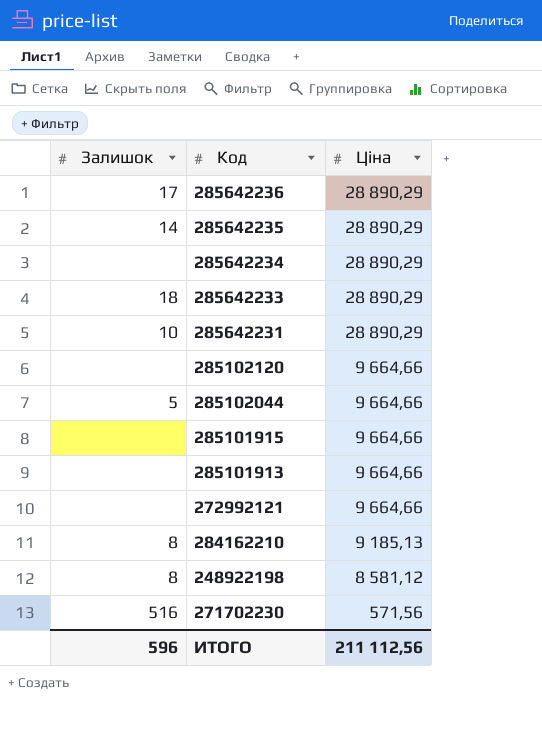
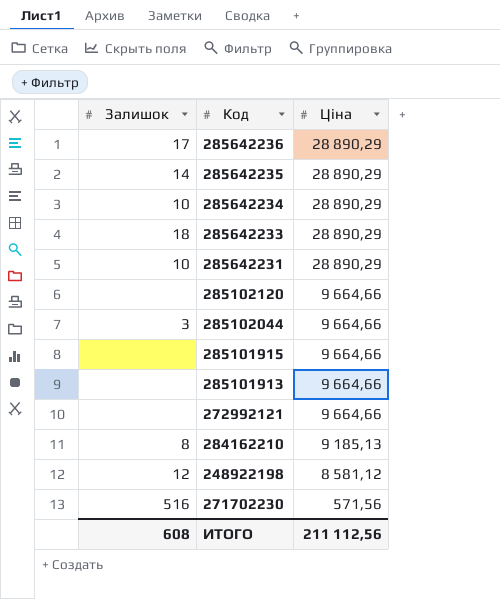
285642234 | Залишок: none -> 10
285102044 | Залишок: 5 -> 3
248922198 | Залишок: 8 -> 12
ИТОГО | Залишок: 596 -> 608

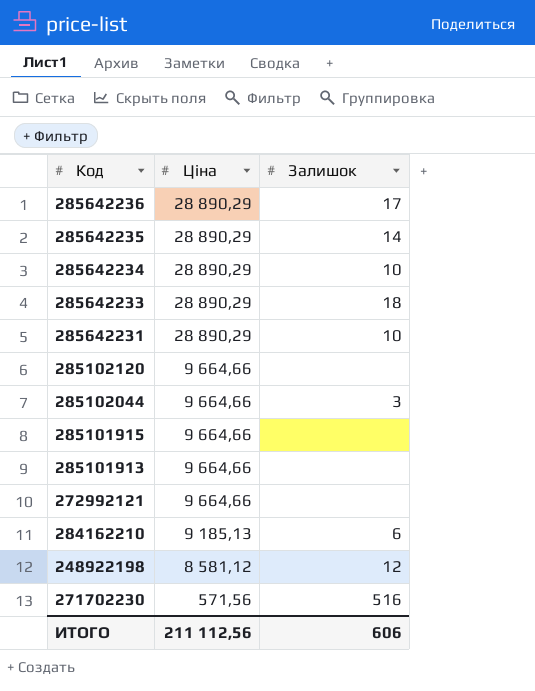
column Залишок | position: 1 -> 3
284162210 | Залишок: 8 -> 6
ИТОГО | Залишок: 608 -> 606

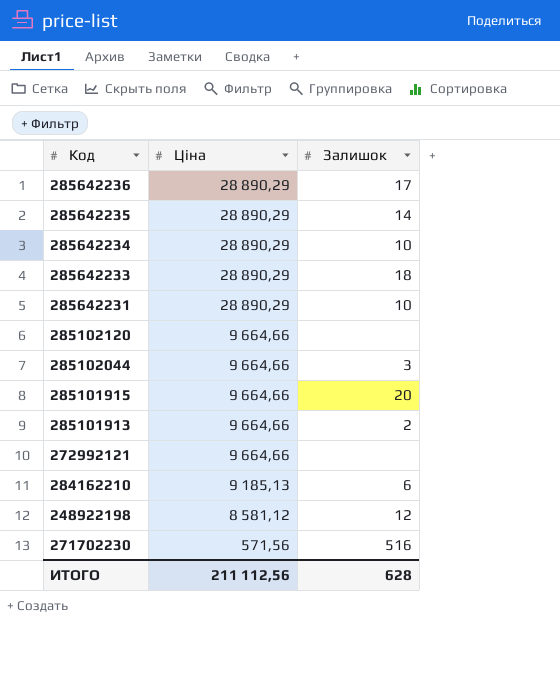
285101915 | Залишок: none -> 20
285101913 | Залишок: none -> 2
ИТОГО | Залишок: 606 -> 628

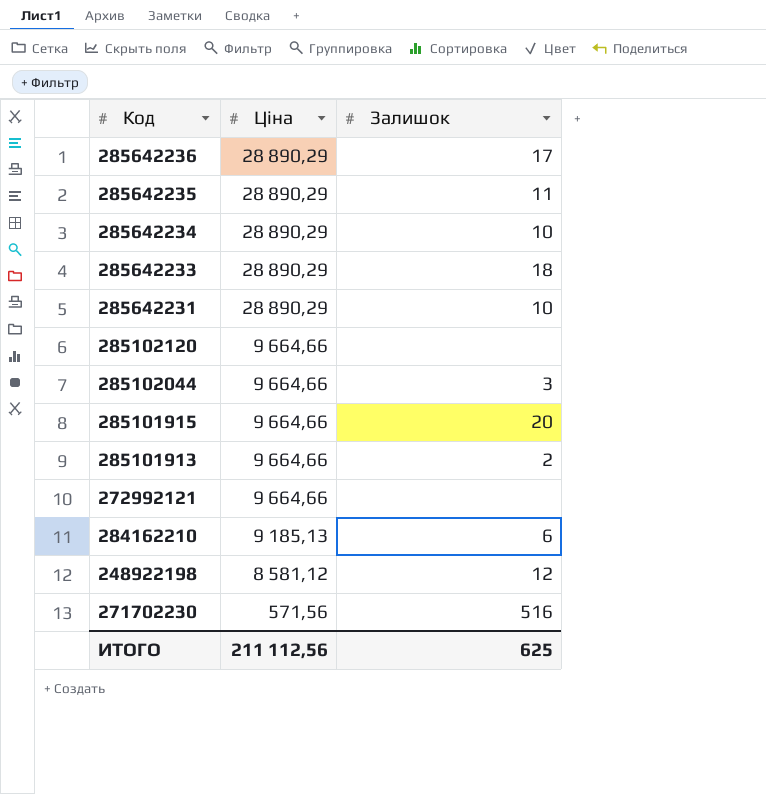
285642235 | Залишок: 14 -> 11
ИТОГО | Залишок: 628 -> 625

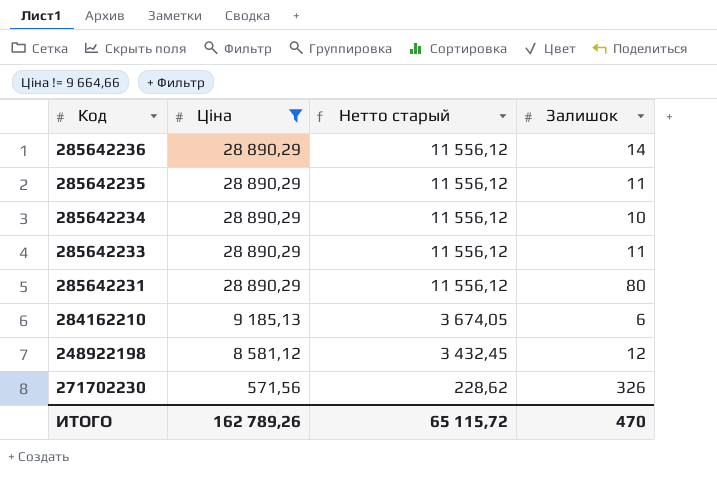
filter: none -> Ціна != 9 664,66
column Нетто старый | formula: none -> [Ціна] * 0,4
285642236 | Залишок: 17 -> 14
285642233 | Залишок: 18 -> 11
285642231 | Залишок: 10 -> 80
271702230 | Залишок: 516 -> 326
ИТОГО | Ціна: 211 112,56 -> 162 789,26
ИТОГО | Залишок: 625 -> 470

